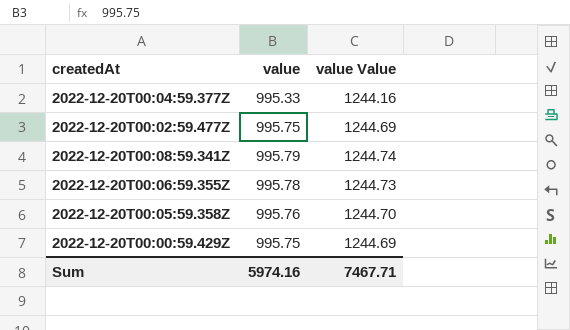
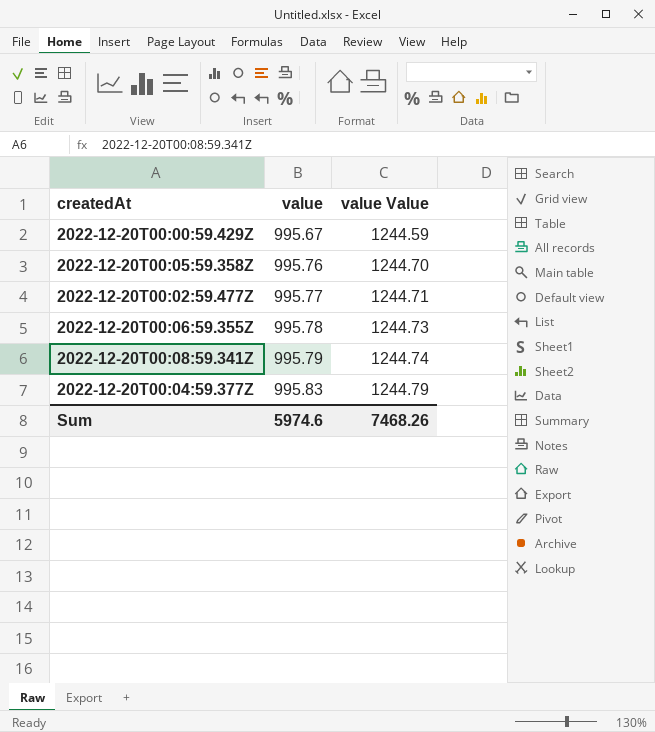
row order: none -> value ascending
2022-12-20T00:00:59.429Z | value: 995.75 -> 995.67
2022-12-20T00:00:59.429Z | value Value: 1244.69 -> 1244.59
2022-12-20T00:02:59.477Z | value: 995.75 -> 995.77
2022-12-20T00:02:59.477Z | value Value: 1244.69 -> 1244.71
2022-12-20T00:04:59.377Z | value: 995.33 -> 995.83
2022-12-20T00:04:59.377Z | value Value: 1244.16 -> 1244.79
Sum | value: 5974.16 -> 5974.6
Sum | value Value: 7467.71 -> 7468.26

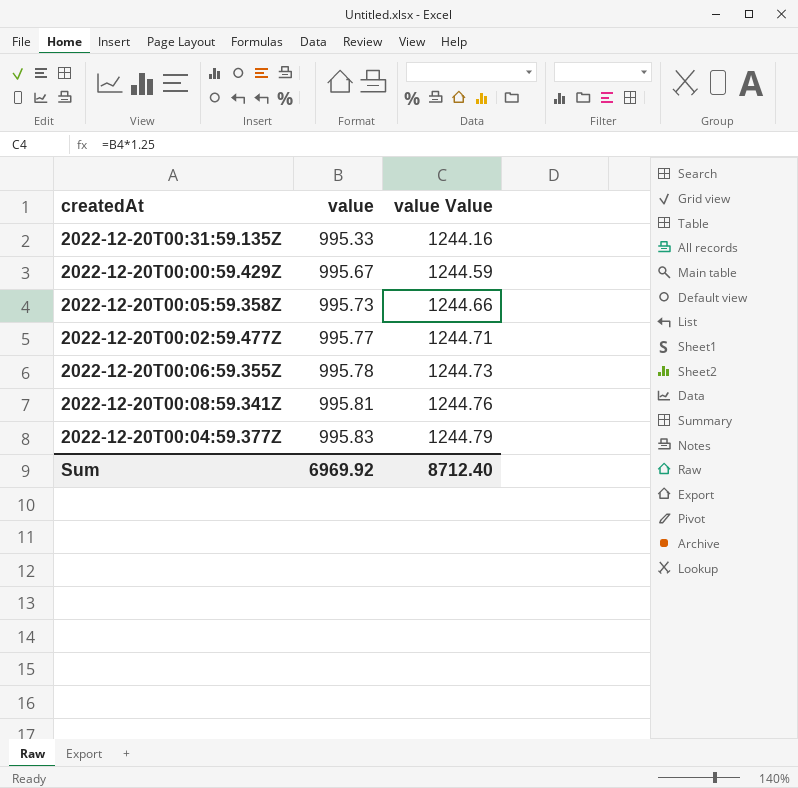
row 2022-12-20T00:31:59.135Z: none -> 995.33 | 1244.16
2022-12-20T00:05:59.358Z | value: 995.76 -> 995.73
2022-12-20T00:05:59.358Z | value Value: 1244.70 -> 1244.66
2022-12-20T00:08:59.341Z | value: 995.79 -> 995.81
2022-12-20T00:08:59.341Z | value Value: 1244.74 -> 1244.76
Sum | value: 5974.6 -> 6969.92
Sum | value Value: 7468.26 -> 8712.40

